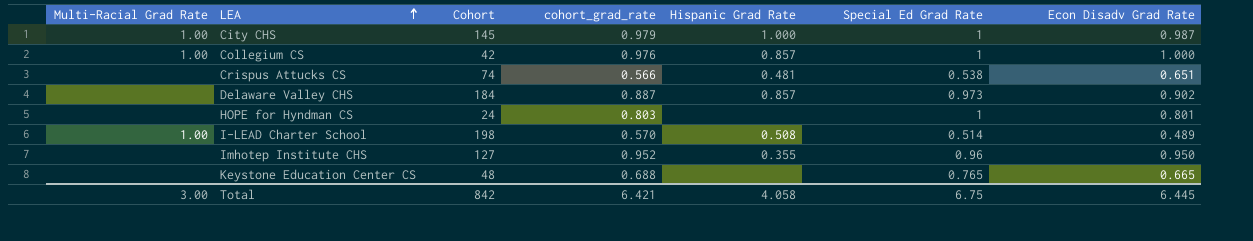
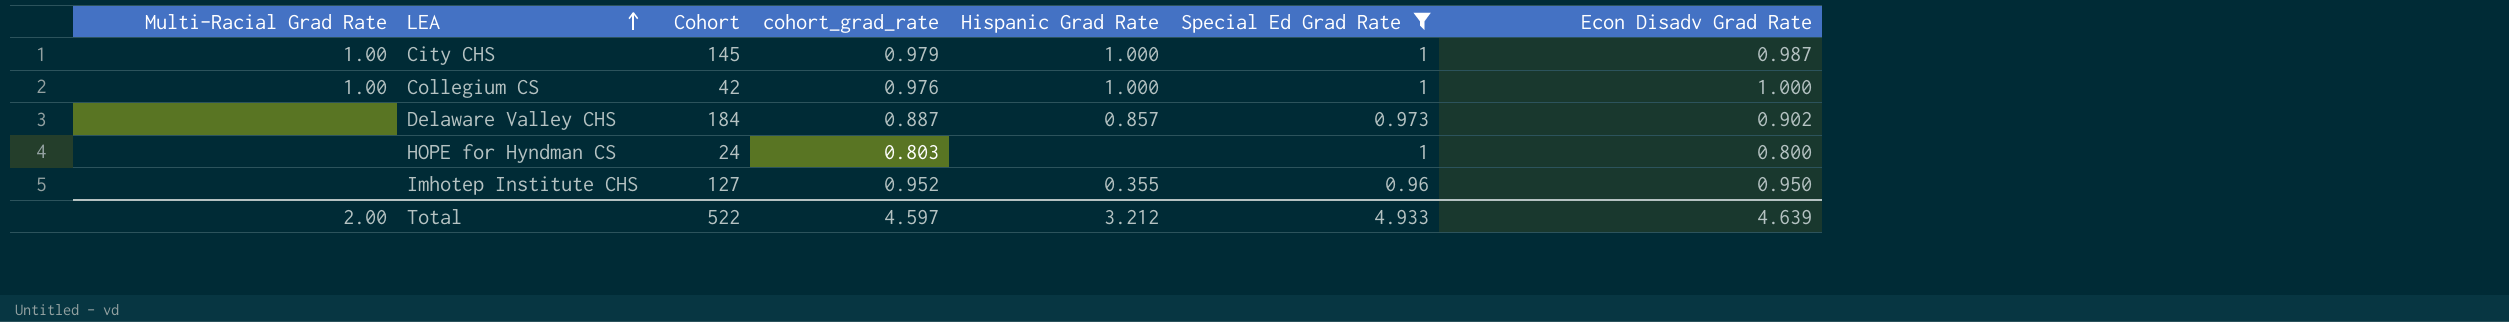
filter: none -> Special Ed Grad Rate >= 0.96
Collegium CS | Hispanic Grad Rate: 0.857 -> 1.000
HOPE for Hyndman CS | Econ Disadv Grad Rate: 0.801 -> 0.800
Total | Multi-Racial Grad Rate: 3.00 -> 2.00
Total | Cohort: 842 -> 522
Total | cohort_grad_rate: 6.421 -> 4.597
Total | Hispanic Grad Rate: 4.058 -> 3.212
Total | Special Ed Grad Rate: 6.75 -> 4.933
Total | Econ Disadv Grad Rate: 6.445 -> 4.639

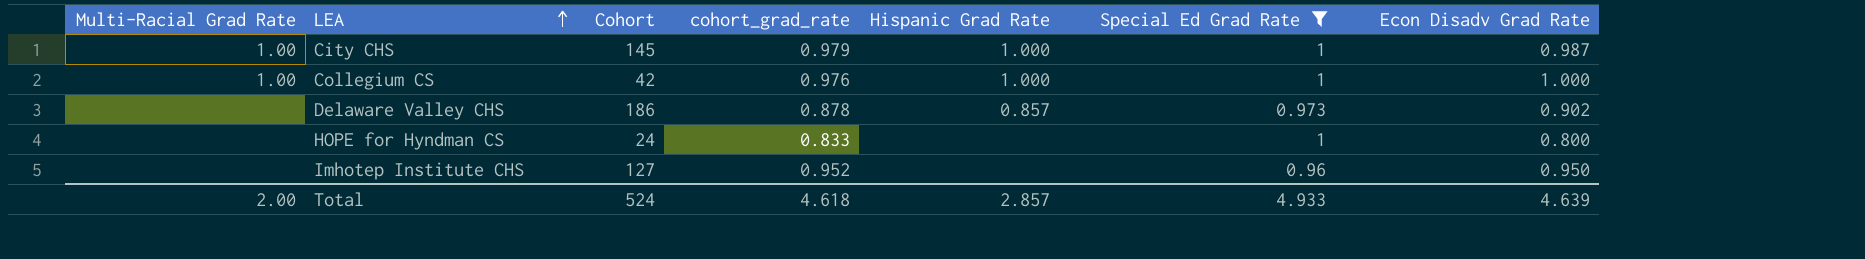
Delaware Valley CHS | Cohort: 184 -> 186
Delaware Valley CHS | cohort_grad_rate: 0.887 -> 0.878
HOPE for Hyndman CS | cohort_grad_rate: 0.803 -> 0.833
Imhotep Institute CHS | Hispanic Grad Rate: 0.355 -> none
Total | Cohort: 522 -> 524
Total | cohort_grad_rate: 4.597 -> 4.618
Total | Hispanic Grad Rate: 3.212 -> 2.857

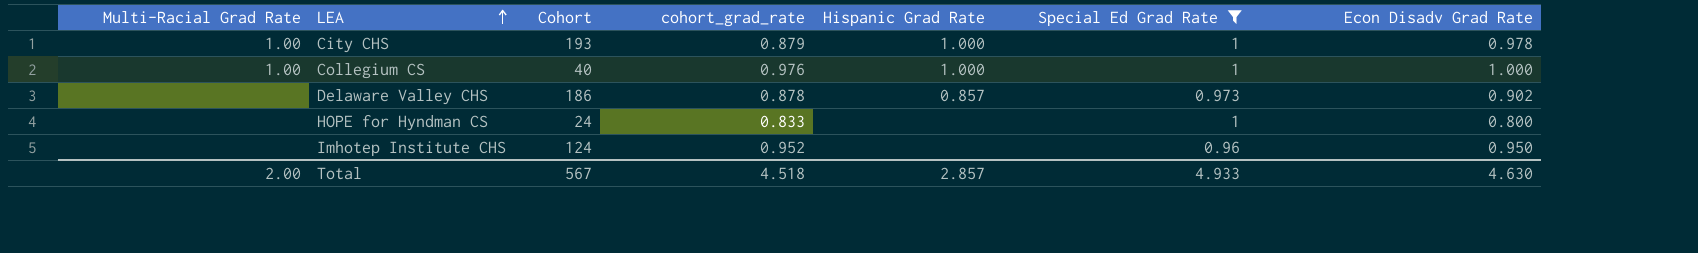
City CHS | Cohort: 145 -> 193
City CHS | cohort_grad_rate: 0.979 -> 0.879
City CHS | Econ Disadv Grad Rate: 0.987 -> 0.978
Collegium CS | Cohort: 42 -> 40
Imhotep Institute CHS | Cohort: 127 -> 124
Total | Cohort: 524 -> 567
Total | cohort_grad_rate: 4.618 -> 4.518
Total | Econ Disadv Grad Rate: 4.639 -> 4.630

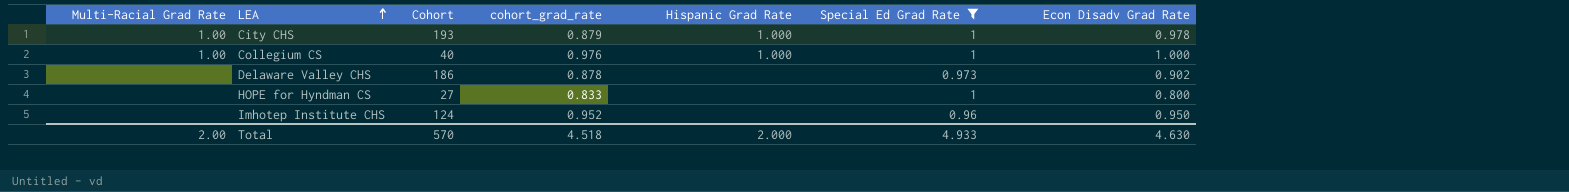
Delaware Valley CHS | Hispanic Grad Rate: 0.857 -> none
HOPE for Hyndman CS | Cohort: 24 -> 27
Total | Cohort: 567 -> 570
Total | Hispanic Grad Rate: 2.857 -> 2.000

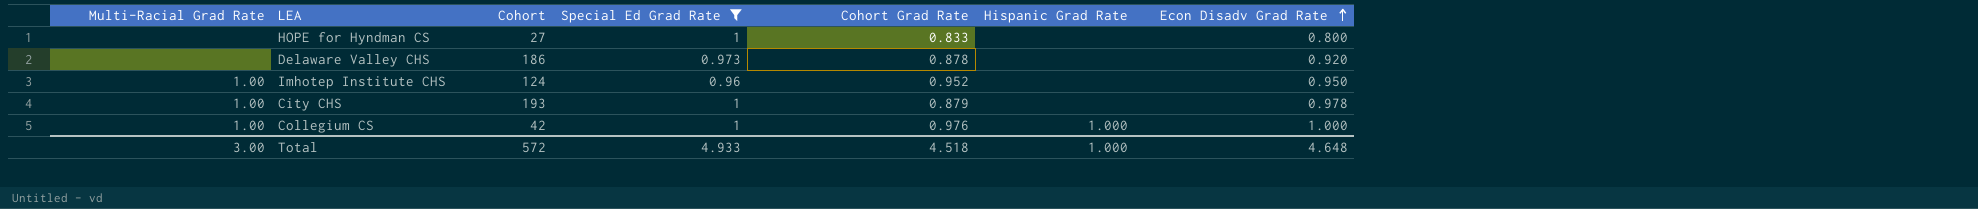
row order: LEA ascending -> Econ Disadv Grad Rate ascending
column Special Ed Grad Rate | position: 6 -> 4
column name: cohort_grad_rate -> Cohort Grad Rate
Delaware Valley CHS | Econ Disadv Grad Rate: 0.902 -> 0.920
Imhotep Institute CHS | Multi-Racial Grad Rate: none -> 1.00
City CHS | Hispanic Grad Rate: 1.000 -> none
Collegium CS | Cohort: 40 -> 42
Total | Multi-Racial Grad Rate: 2.00 -> 3.00
Total | Cohort: 570 -> 572
Total | Hispanic Grad Rate: 2.000 -> 1.000
Total | Econ Disadv Grad Rate: 4.630 -> 4.648

